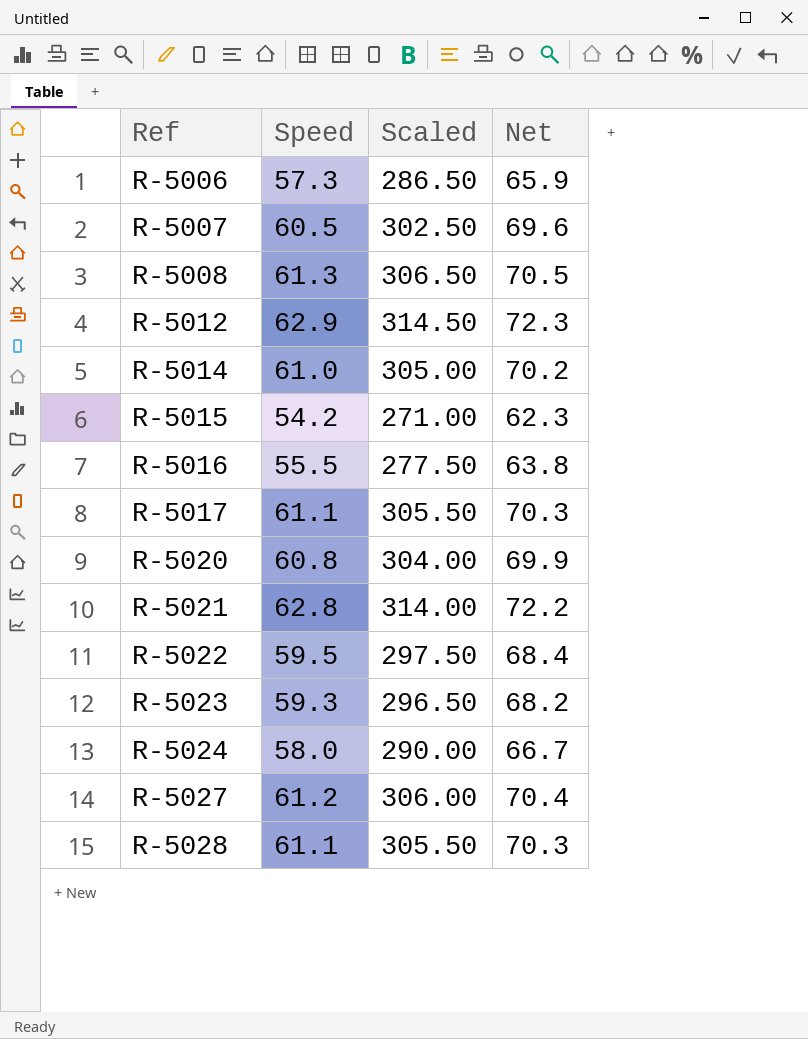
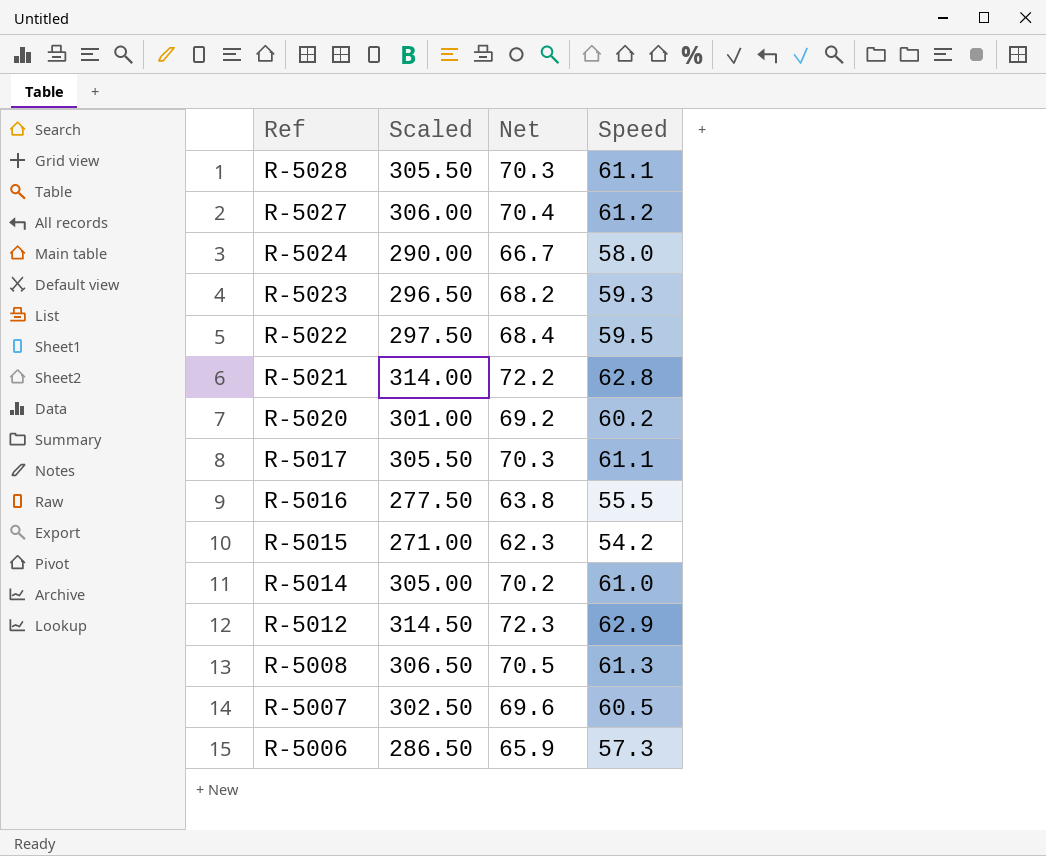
row order: Ref ascending -> Ref descending
column Speed | position: 2 -> 4
R-5020 | Scaled: 304.00 -> 301.00
R-5020 | Net: 69.9 -> 69.2
R-5020 | Speed: 60.8 -> 60.2

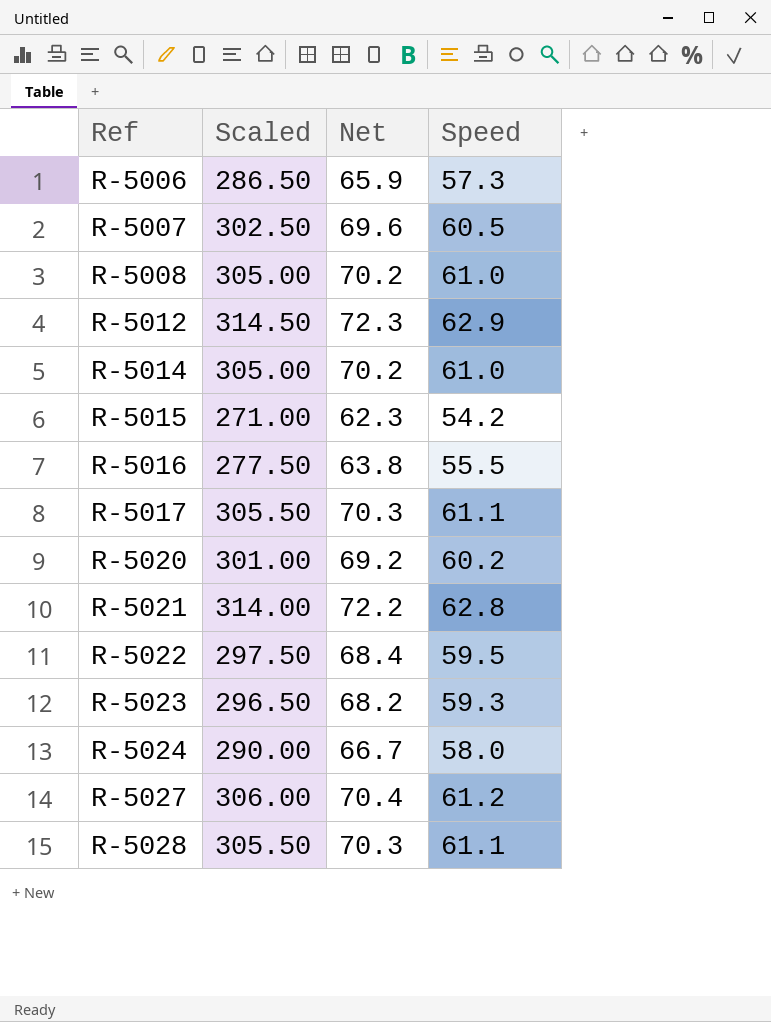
row order: Ref descending -> Ref ascending
R-5008 | Scaled: 306.50 -> 305.00
R-5008 | Net: 70.5 -> 70.2
R-5008 | Speed: 61.3 -> 61.0

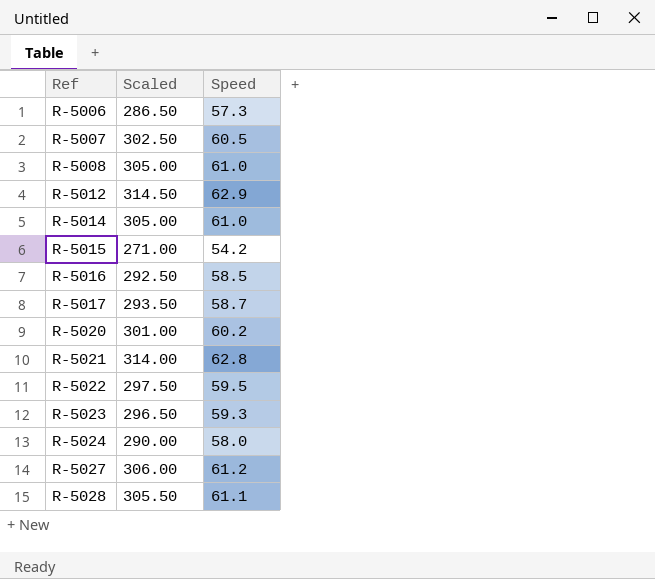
column Net | formula: [Speed] * 1.15 -> none
R-5016 | Scaled: 277.50 -> 292.50
R-5016 | Speed: 55.5 -> 58.5
R-5017 | Scaled: 305.50 -> 293.50
R-5017 | Speed: 61.1 -> 58.7

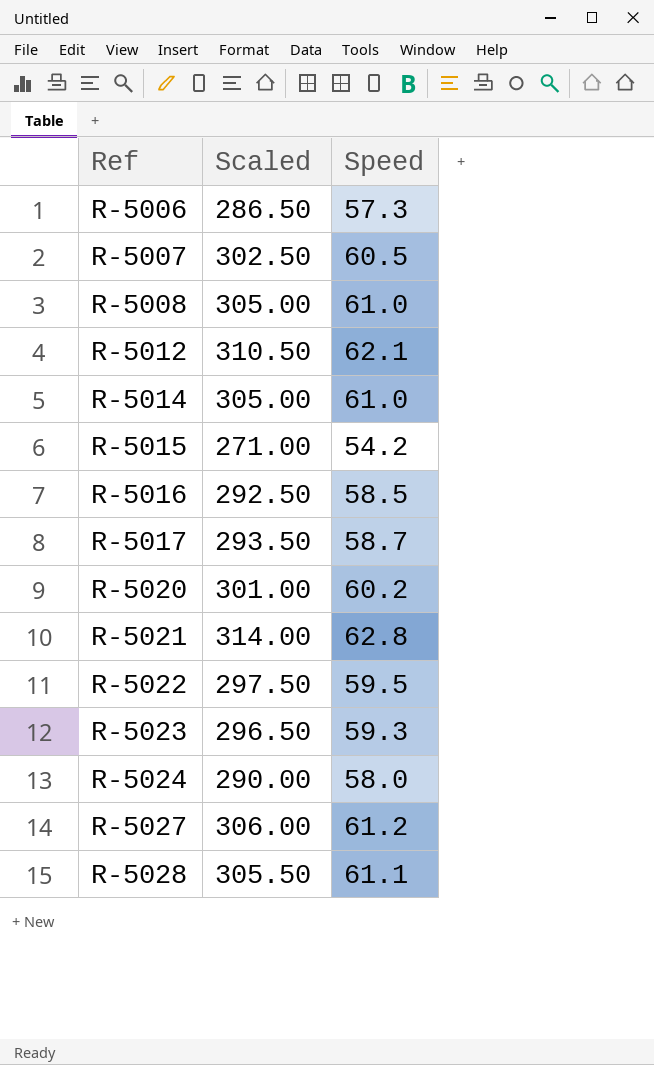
R-5012 | Scaled: 314.50 -> 310.50
R-5012 | Speed: 62.9 -> 62.1

